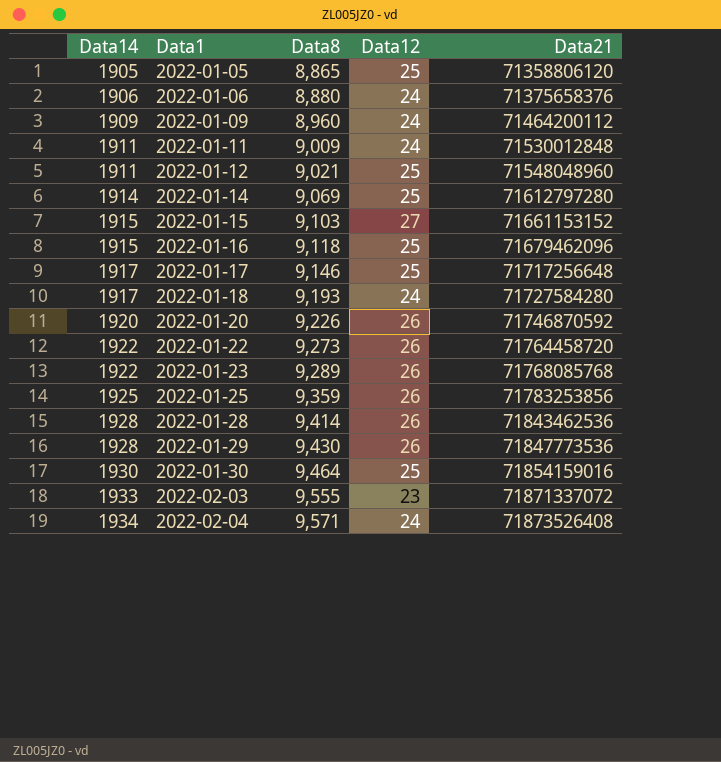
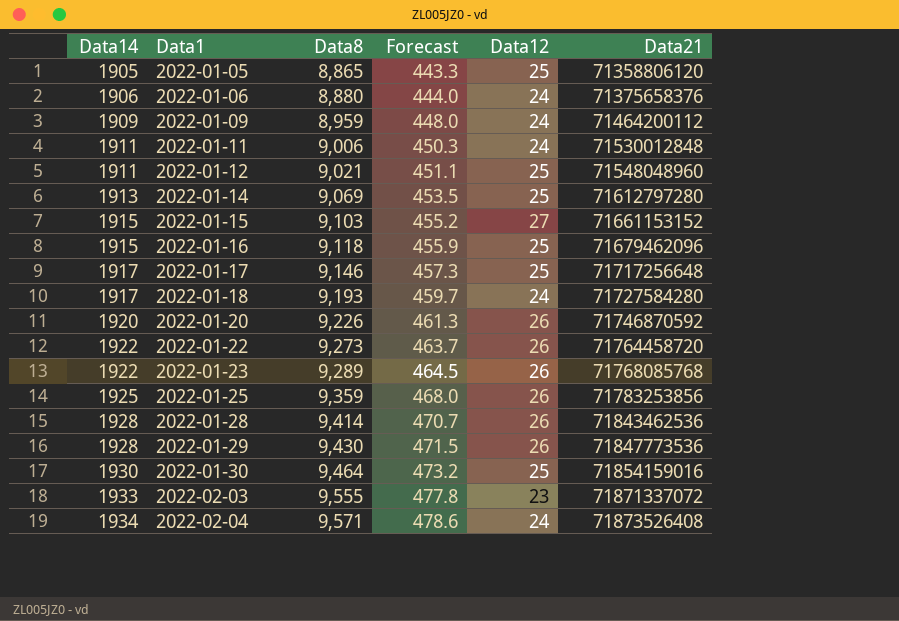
column Forecast | formula: none -> [Data8] * 0.05
2022-01-09 | Data8: 8,960 -> 8,959
2022-01-11 | Data8: 9,009 -> 9,006
2022-01-14 | Data14: 1914 -> 1913

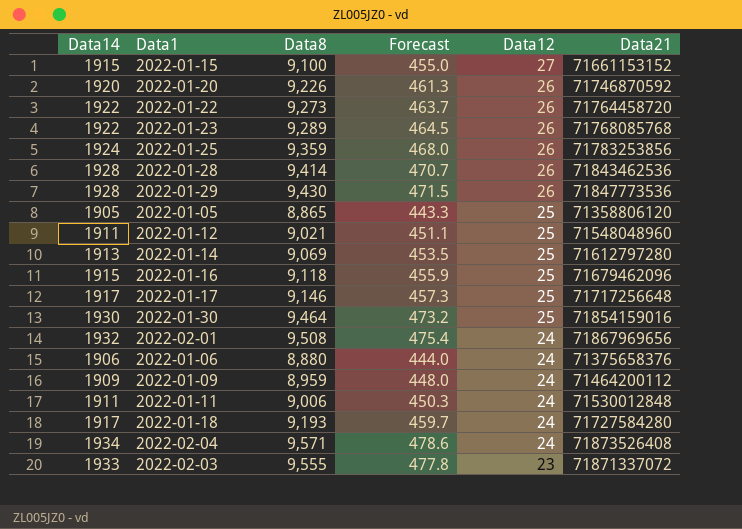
row order: Data14 ascending -> Data12 descending
2022-01-15 | Data8: 9,103 -> 9,100
2022-01-15 | Forecast: 455.2 -> 455.0
2022-01-25 | Data14: 1925 -> 1924
row 2022-02-01: none -> 1932 | 9,508 | 475.4 | 24 | 71867969656

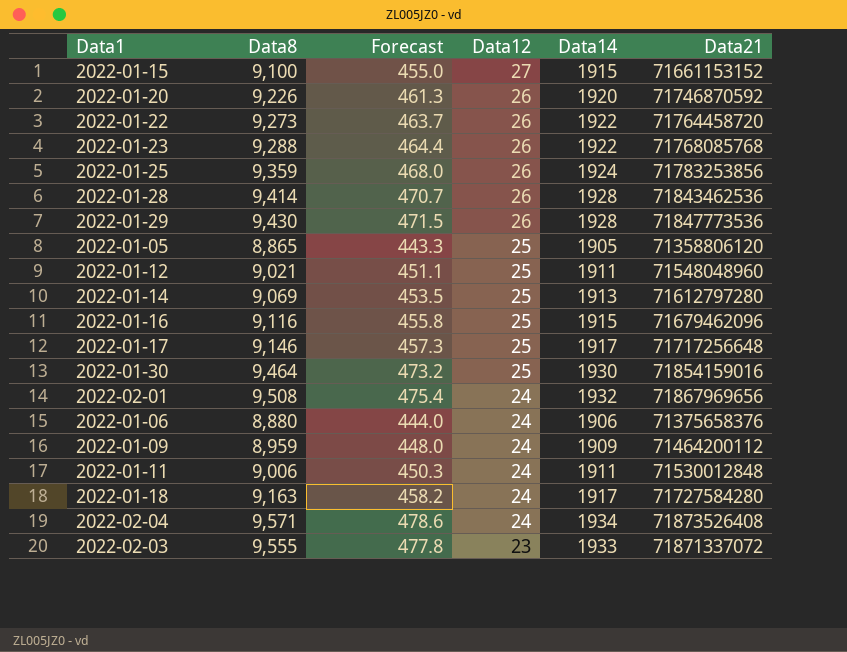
column Data14 | position: 1 -> 5
2022-01-23 | Data8: 9,289 -> 9,288
2022-01-23 | Forecast: 464.5 -> 464.4
2022-01-16 | Data8: 9,118 -> 9,116
2022-01-16 | Forecast: 455.9 -> 455.8
2022-01-18 | Data8: 9,193 -> 9,163
2022-01-18 | Forecast: 459.7 -> 458.2

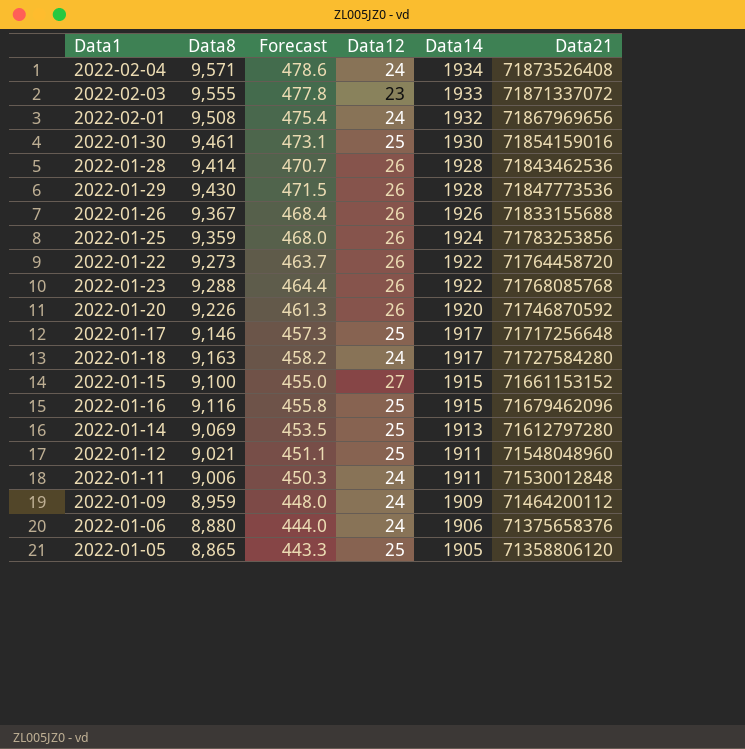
row order: Data12 descending -> Data14 descending
2022-01-30 | Data8: 9,464 -> 9,461
2022-01-30 | Forecast: 473.2 -> 473.1
row 2022-01-26: none -> 9,367 | 468.4 | 26 | 1926 | 71833155688

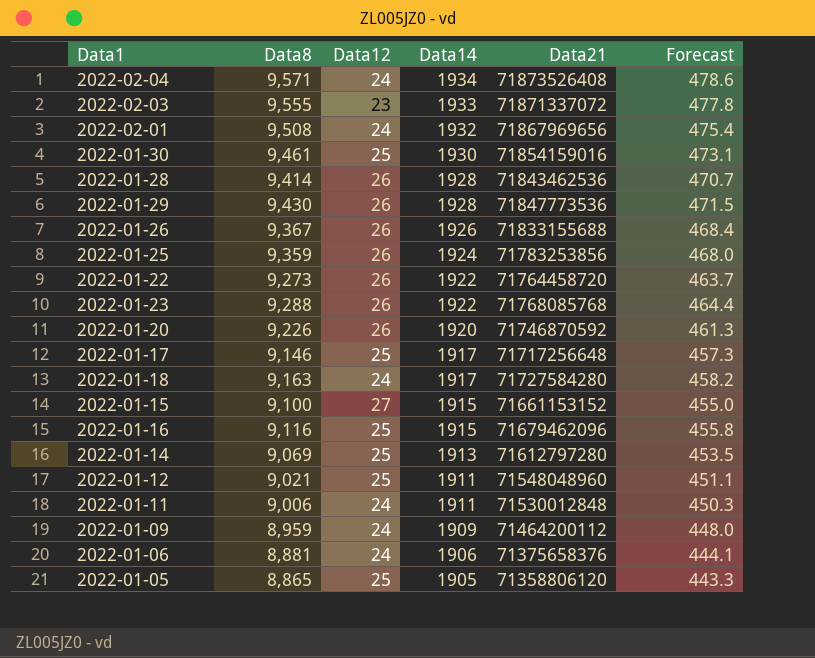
column Forecast | position: 3 -> 6
2022-01-06 | Data8: 8,880 -> 8,881
2022-01-06 | Forecast: 444.0 -> 444.1

